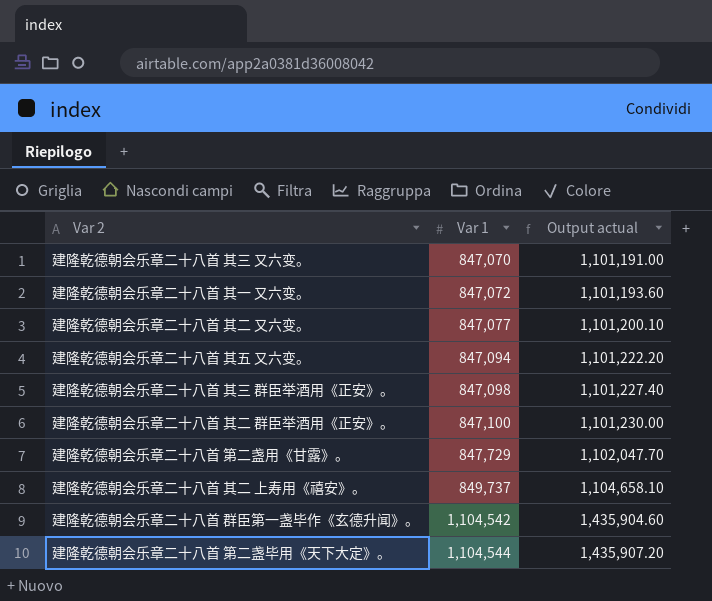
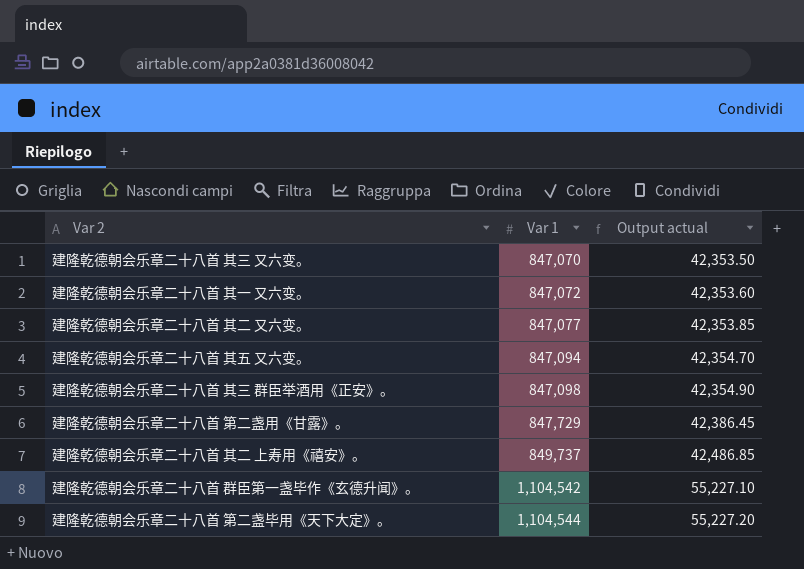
column Output actual | formula: [Var 1] * 1.3 -> [Var 1] * 0.05
row 建隆乾德朝会乐章二十八首 其二 群臣举酒用《正安》。: 847,100 | 1,101,230.00 -> none

